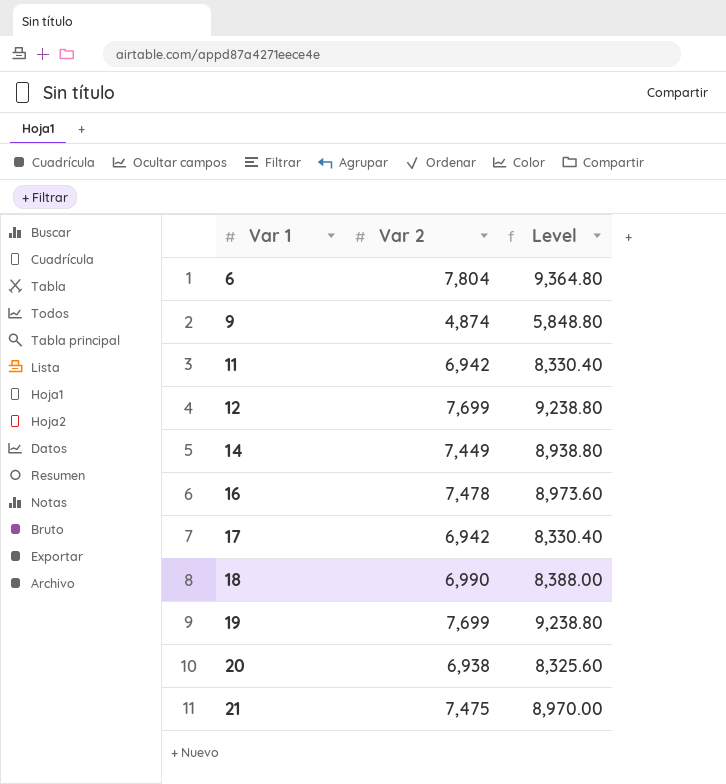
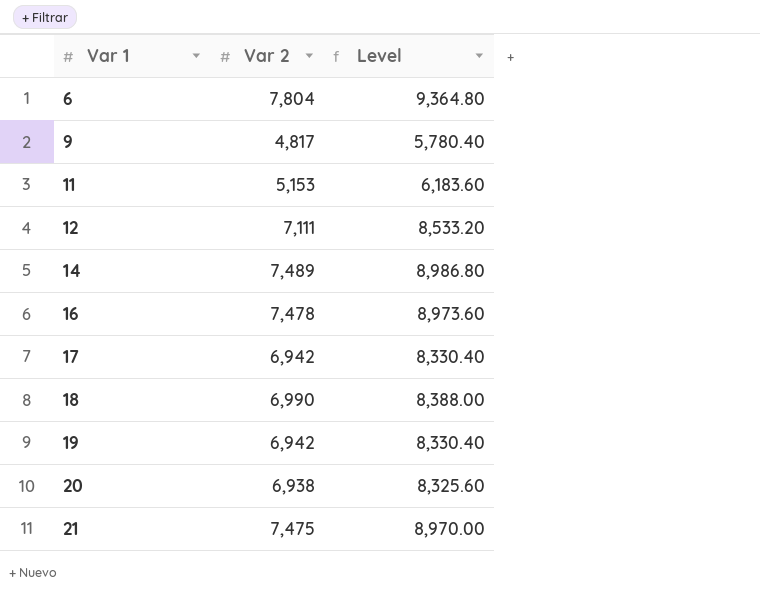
9 | Var 2: 4,874 -> 4,817
9 | Level: 5,848.80 -> 5,780.40
11 | Var 2: 6,942 -> 5,153
11 | Level: 8,330.40 -> 6,183.60
12 | Var 2: 7,699 -> 7,111
12 | Level: 9,238.80 -> 8,533.20
14 | Var 2: 7,449 -> 7,489
14 | Level: 8,938.80 -> 8,986.80
19 | Var 2: 7,699 -> 6,942
19 | Level: 9,238.80 -> 8,330.40

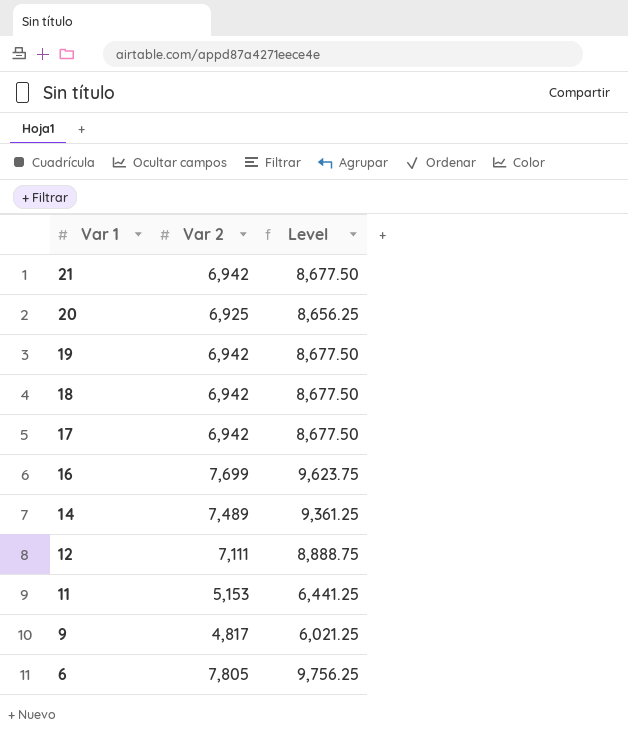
row order: Var 1 ascending -> Var 1 descending
column Level | formula: [Var 2] * 1.2 -> [Var 2] * 1.25
21 | Var 2: 7,475 -> 6,942
20 | Var 2: 6,938 -> 6,925
18 | Var 2: 6,990 -> 6,942
16 | Var 2: 7,478 -> 7,699
6 | Var 2: 7,804 -> 7,805

